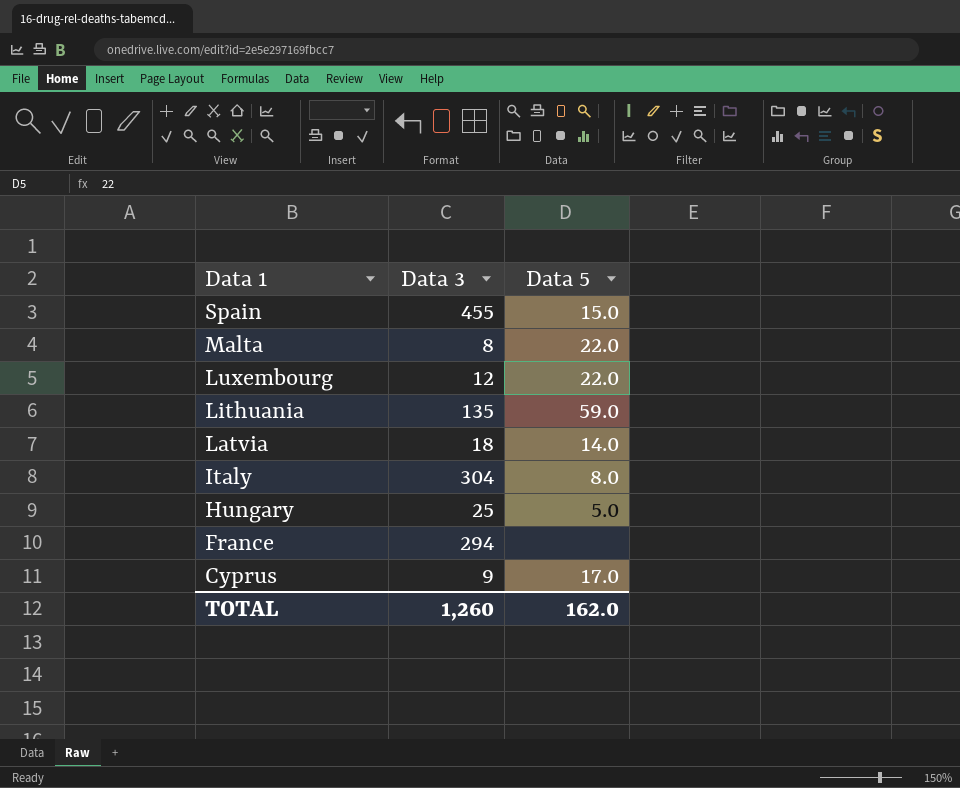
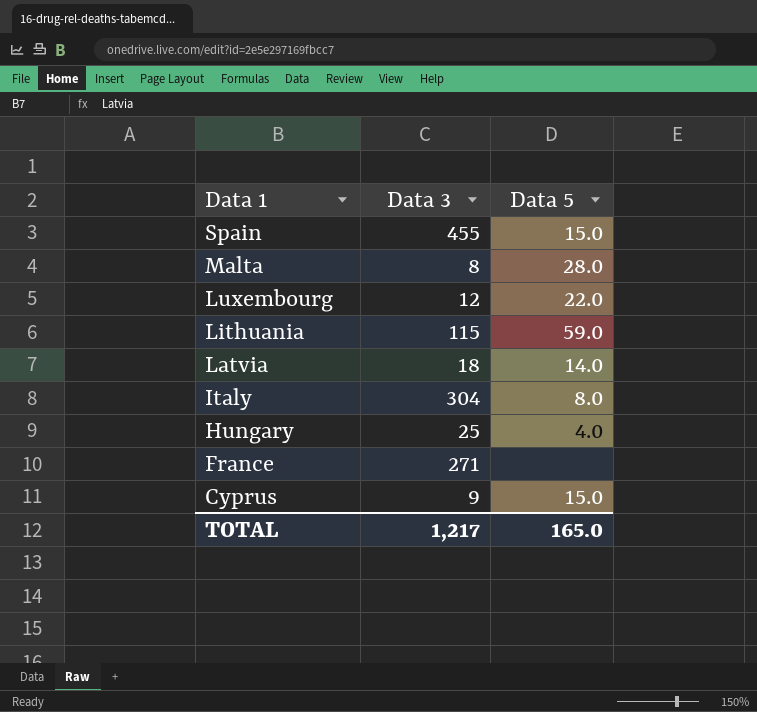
Malta | Data 5: 22.0 -> 28.0
Lithuania | Data 3: 135 -> 115
Hungary | Data 5: 5.0 -> 4.0
France | Data 3: 294 -> 271
Cyprus | Data 5: 17.0 -> 15.0
TOTAL | Data 3: 1,260 -> 1,217
TOTAL | Data 5: 162.0 -> 165.0

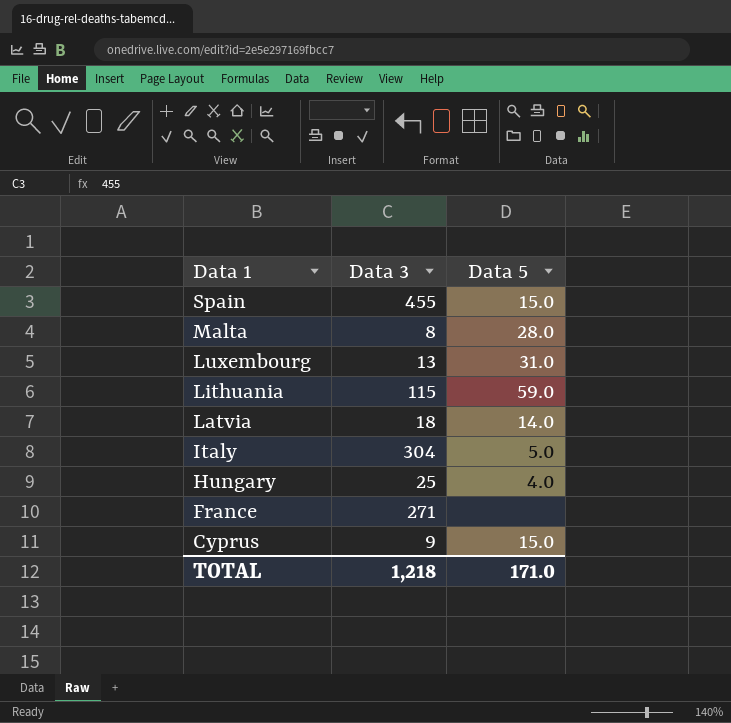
Luxembourg | Data 3: 12 -> 13
Luxembourg | Data 5: 22.0 -> 31.0
Italy | Data 5: 8.0 -> 5.0
TOTAL | Data 3: 1,217 -> 1,218
TOTAL | Data 5: 165.0 -> 171.0

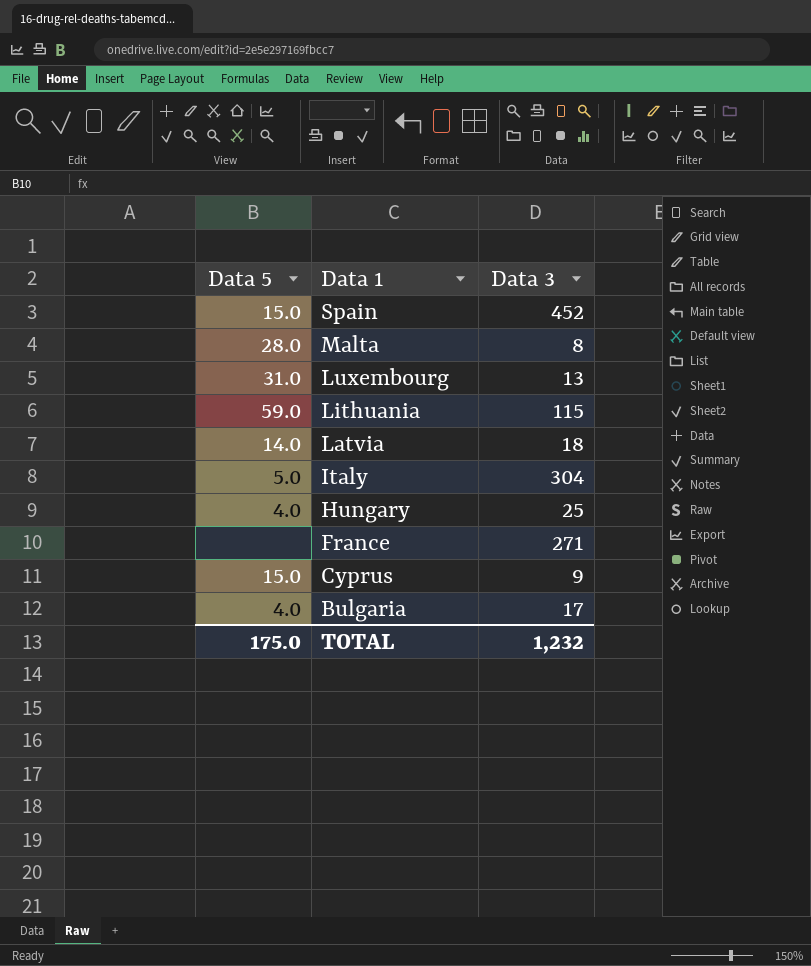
column Data 5 | position: 3 -> 1
Spain | Data 3: 455 -> 452
row Bulgaria: none -> 4.0 | 17
TOTAL | Data 5: 171.0 -> 175.0
TOTAL | Data 3: 1,218 -> 1,232

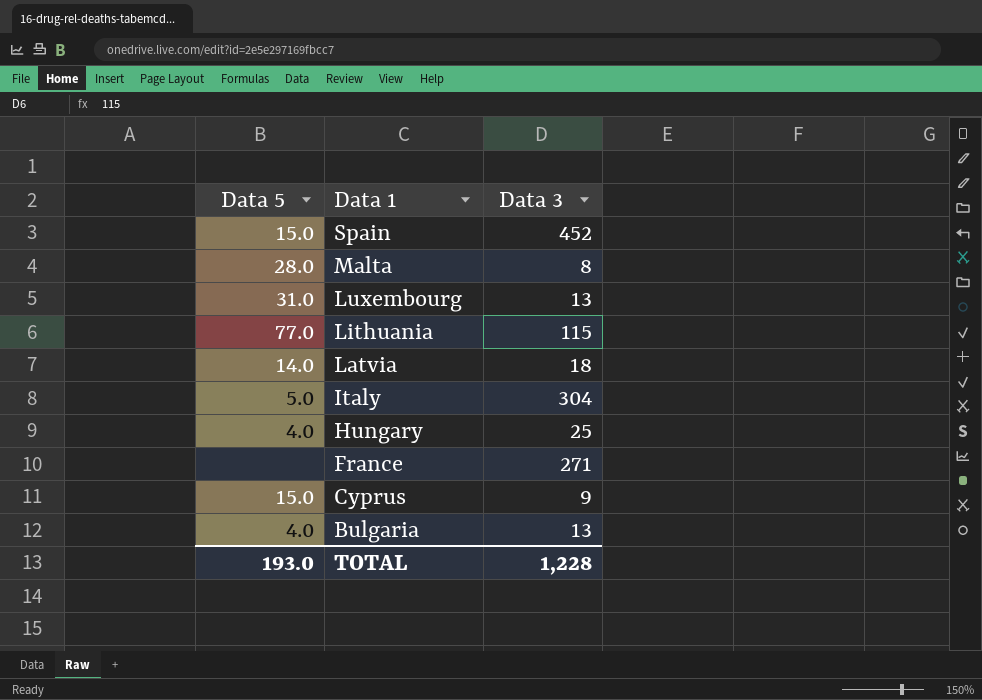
Lithuania | Data 5: 59.0 -> 77.0
Bulgaria | Data 3: 17 -> 13
TOTAL | Data 5: 175.0 -> 193.0
TOTAL | Data 3: 1,232 -> 1,228

